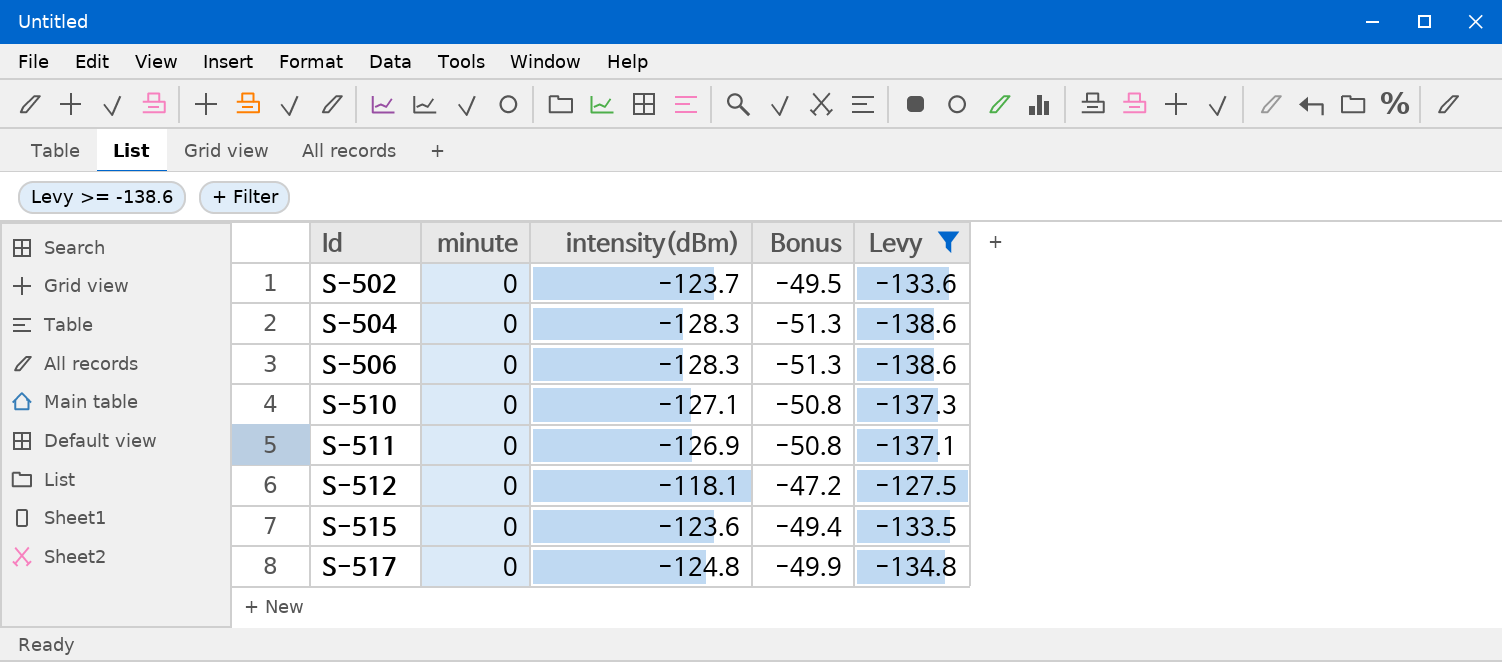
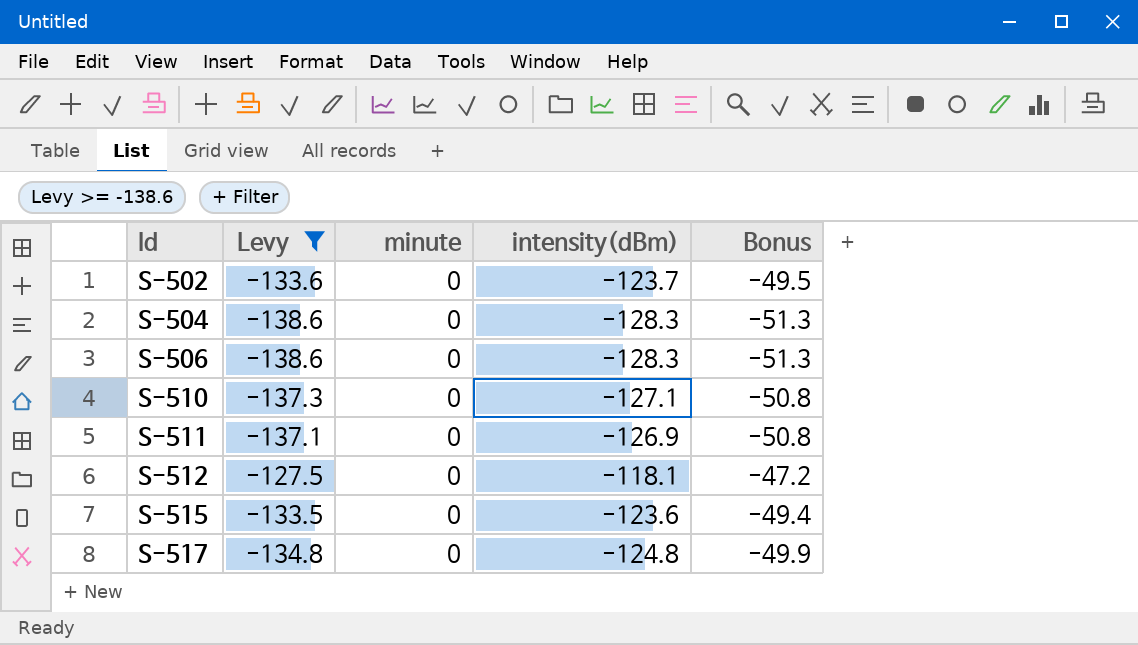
column Levy | position: 5 -> 2

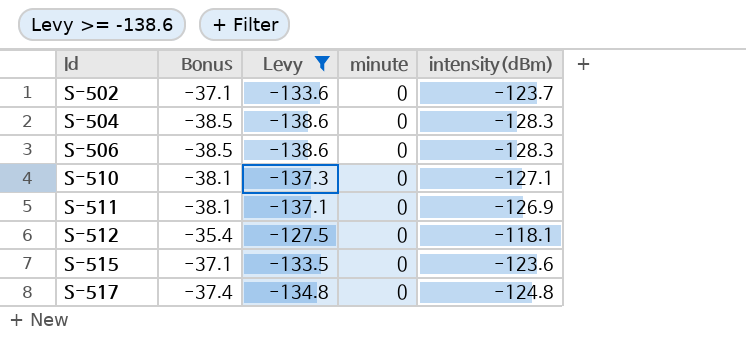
column Bonus | formula: [intensity(dBm)] * 0.4 -> [intensity(dBm)] * 0.3
column Bonus | position: 5 -> 2

